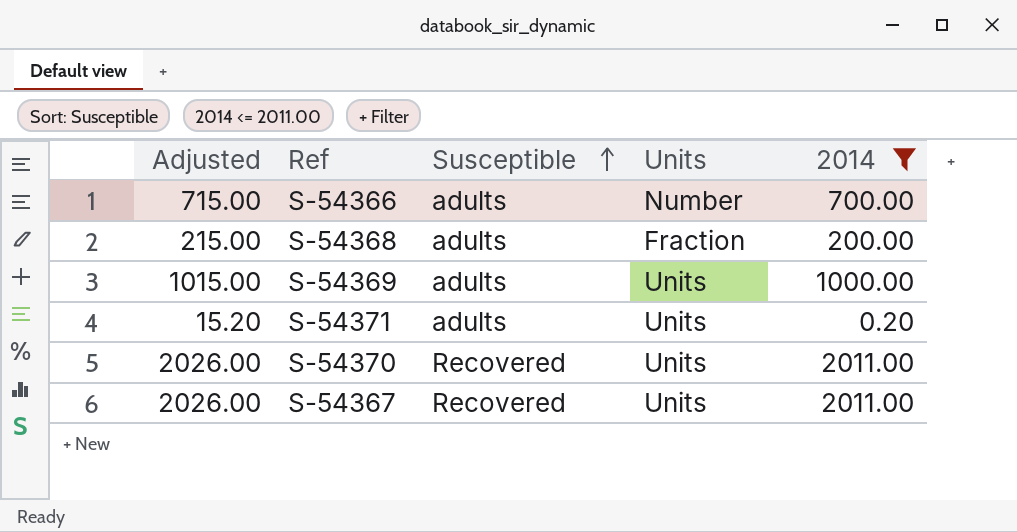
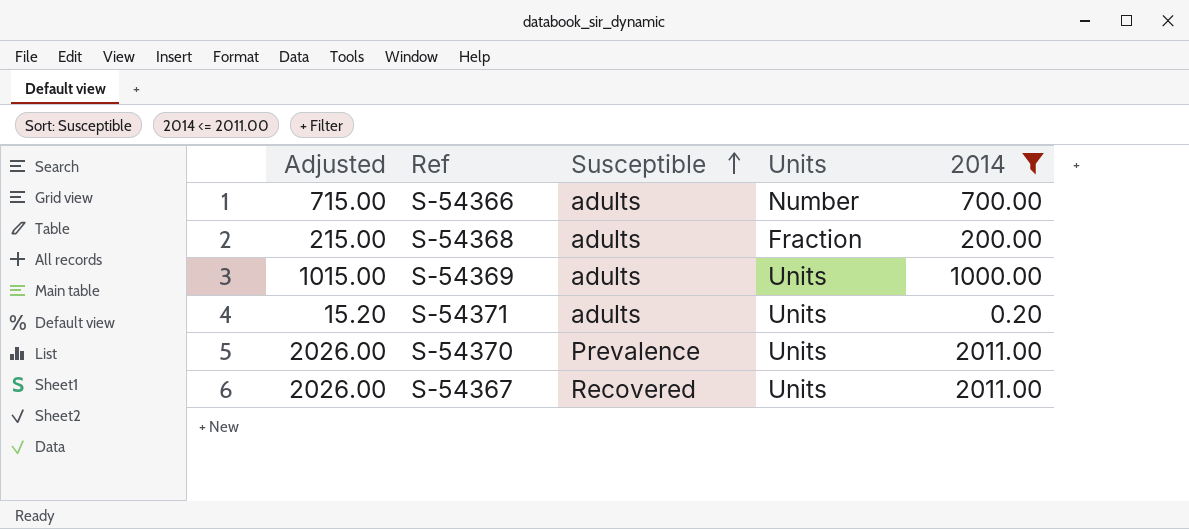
S-54370 | Susceptible: Recovered -> Prevalence

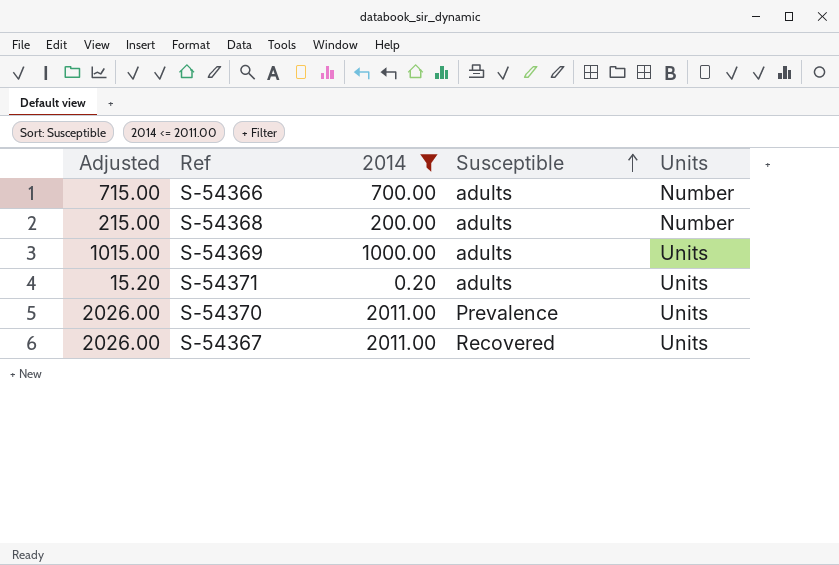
column 2014 | position: 5 -> 3
S-54368 | Units: Fraction -> Number

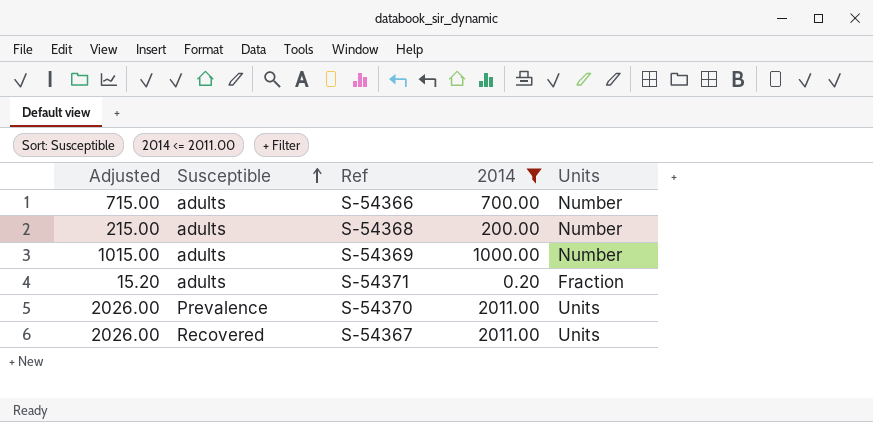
column Susceptible | position: 4 -> 2
S-54369 | Units: Units -> Number
S-54371 | Units: Units -> Fraction

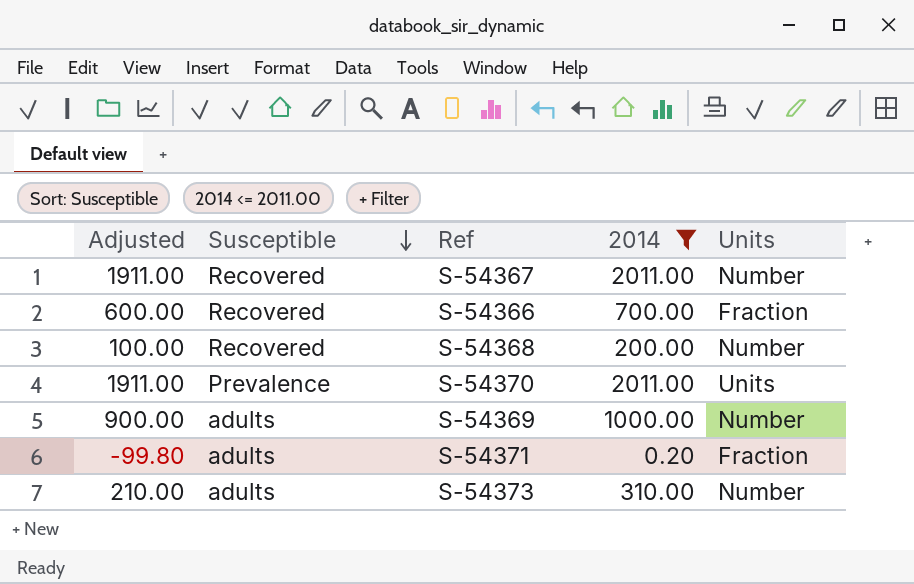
row order: Susceptible ascending -> Susceptible descending
column Adjusted | formula: [2014] + 15 -> [2014] - 100
S-54367 | Units: Units -> Number
S-54366 | Susceptible: adults -> Recovered
S-54366 | Units: Number -> Fraction
S-54368 | Susceptible: adults -> Recovered
row S-54373: none -> 210.00 | adults | 310.00 | Number

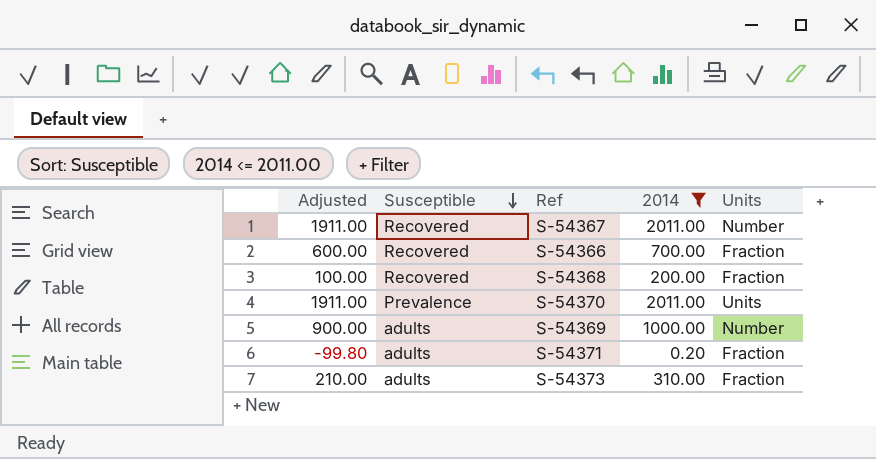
S-54368 | Units: Number -> Fraction
S-54373 | Units: Number -> Fraction

